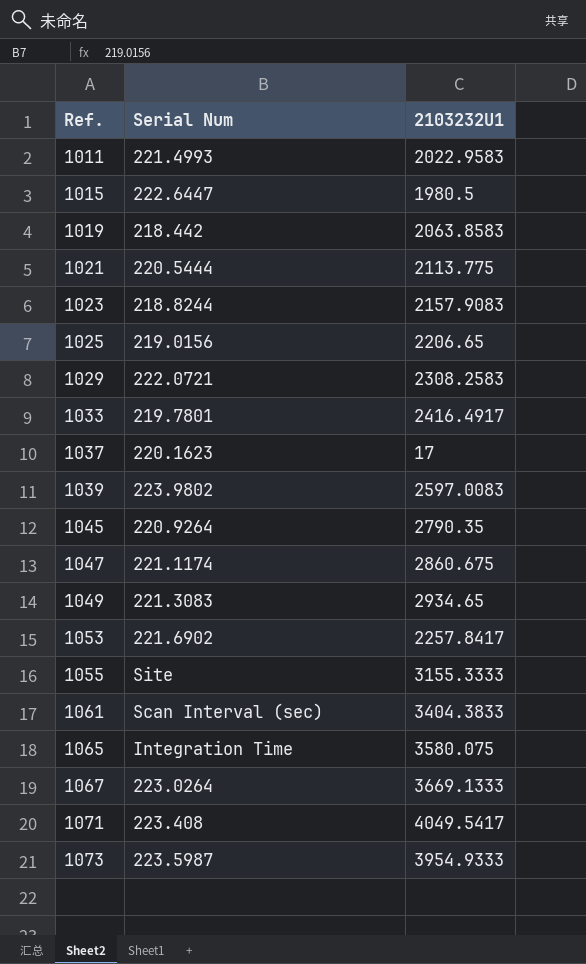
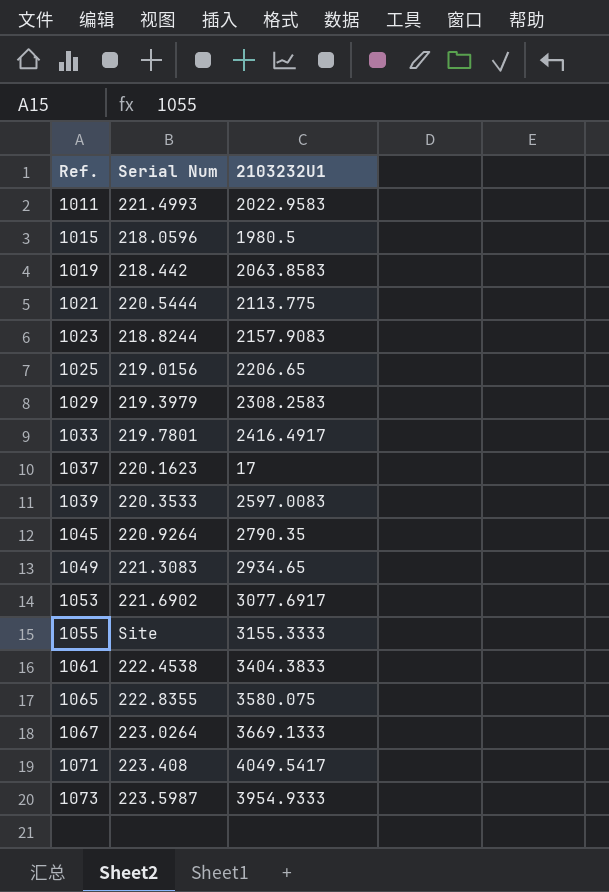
row 1047: 221.1174 | 2860.675 -> none
1015 | Serial Num: 222.6447 -> 218.0596
1029 | Serial Num: 222.0721 -> 219.3979
1039 | Serial Num: 223.9802 -> 220.3533
1053 | 2103232U1: 2257.8417 -> 3077.6917
1061 | Serial Num: Scan Interval (sec) -> 222.4538
1065 | Serial Num: Integration Time -> 222.8355

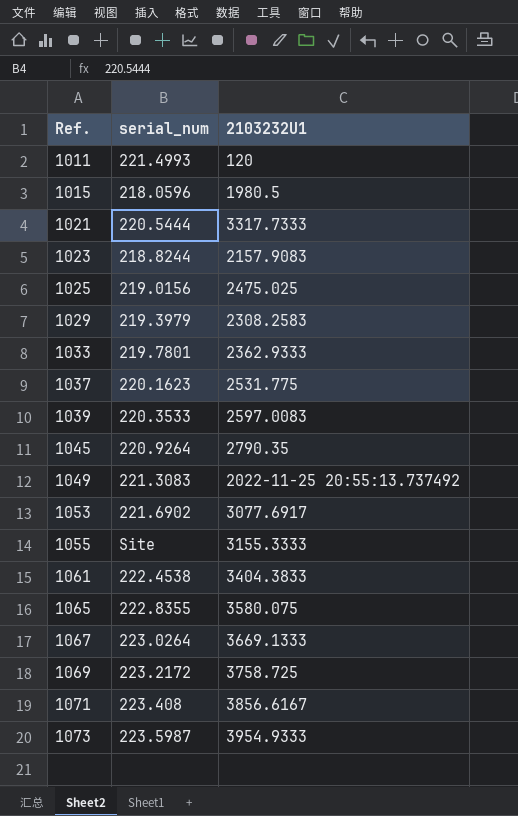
column name: Serial Num -> serial_num
row 1019: 218.442 | 2063.8583 -> none
1011 | 2103232U1: 2022.9583 -> 120
1021 | 2103232U1: 2113.775 -> 3317.7333
1025 | 2103232U1: 2206.65 -> 2475.025
1033 | 2103232U1: 2416.4917 -> 2362.9333
1037 | 2103232U1: 17 -> 2531.775
1049 | 2103232U1: 2934.65 -> 2022-11-25 20:55:13.737492
row 1069: none -> 223.2172 | 3758.725
1071 | 2103232U1: 4049.5417 -> 3856.6167

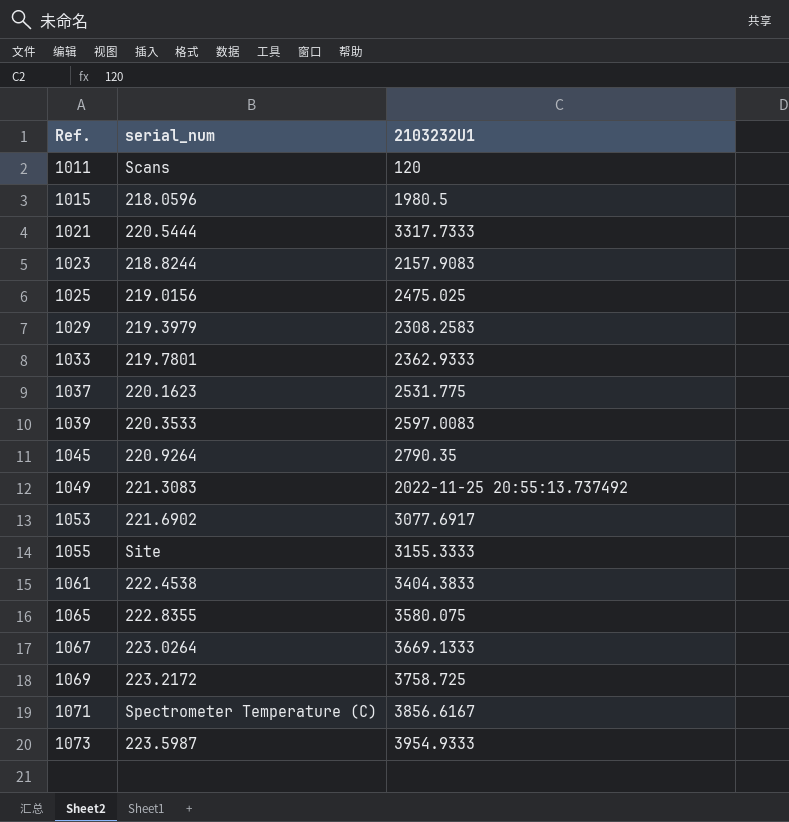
1011 | serial_num: 221.4993 -> Scans
1071 | serial_num: 223.408 -> Spectrometer Temperature (C)

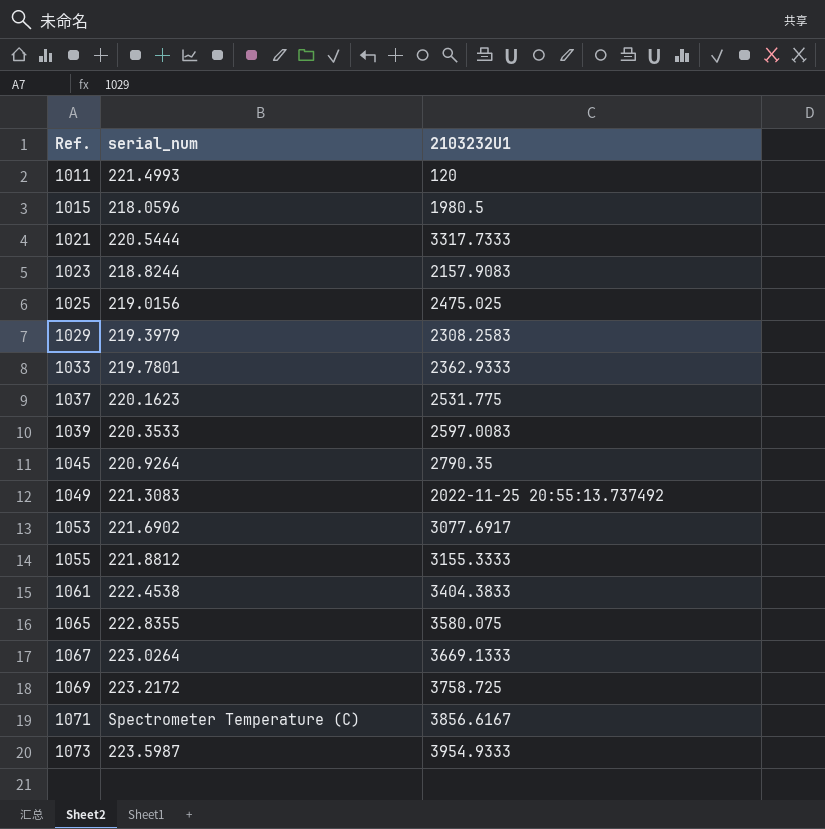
1011 | serial_num: Scans -> 221.4993
1055 | serial_num: Site -> 221.8812

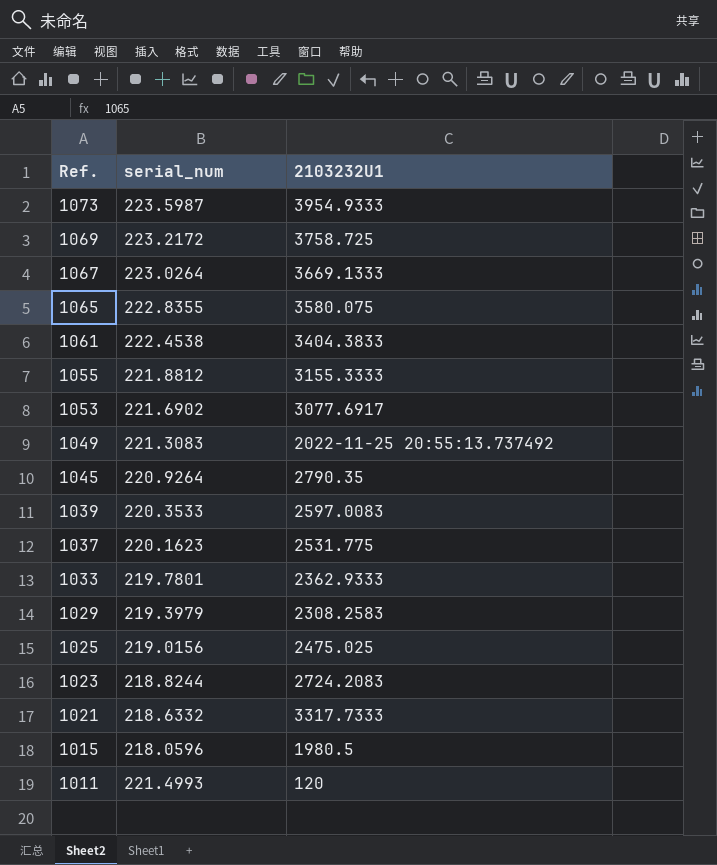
row order: Ref. ascending -> Ref. descending
row 1071: Spectrometer Temperature (C) | 3856.6167 -> none
1023 | 2103232U1: 2157.9083 -> 2724.2083
1021 | serial_num: 220.5444 -> 218.6332

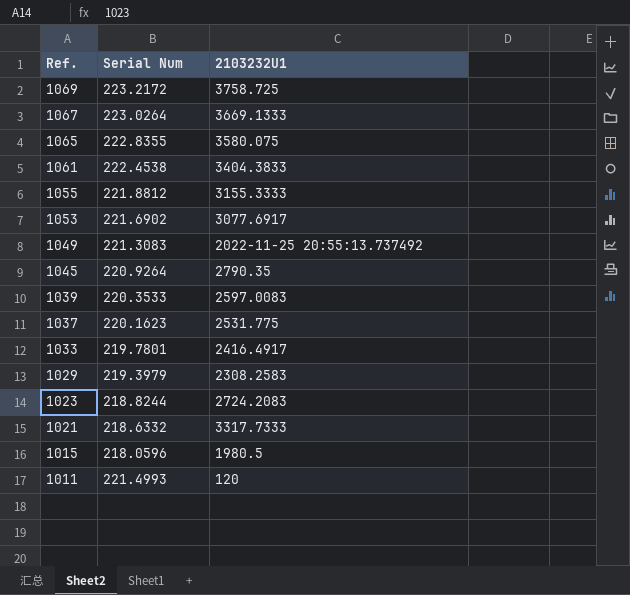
column name: serial_num -> Serial Num
row 1073: 223.5987 | 3954.9333 -> none
row 1025: 219.0156 | 2475.025 -> none
1033 | 2103232U1: 2362.9333 -> 2416.4917

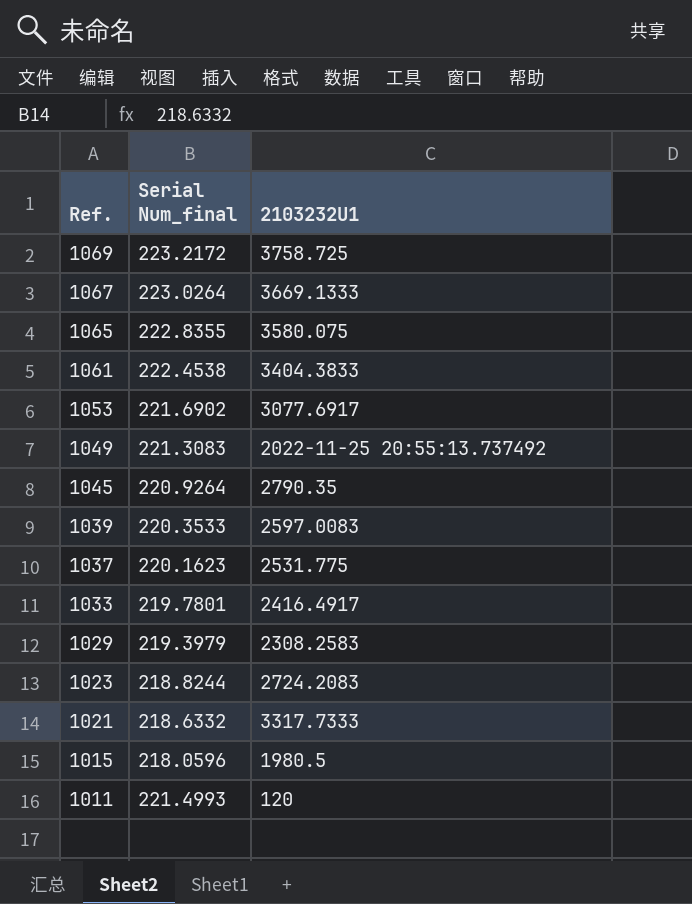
column name: Serial Num -> Serial Num_final
row 1055: 221.8812 | 3155.3333 -> none

